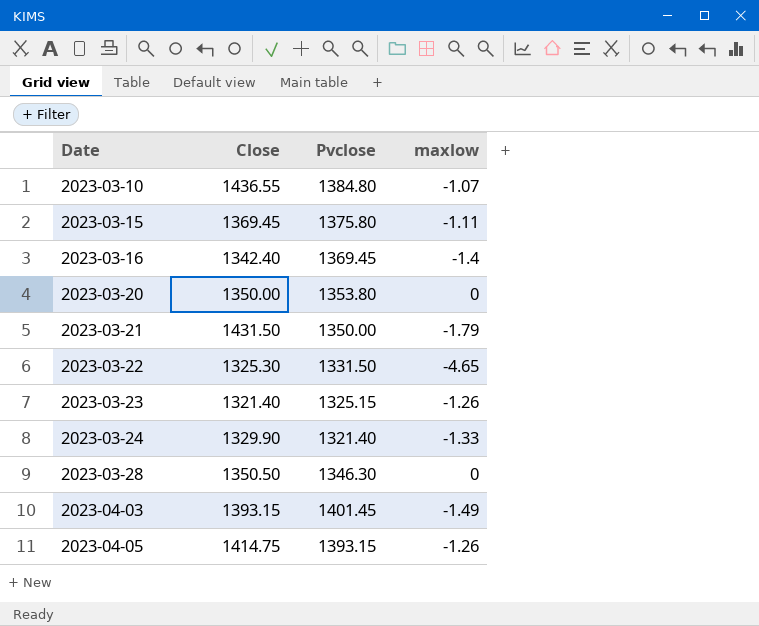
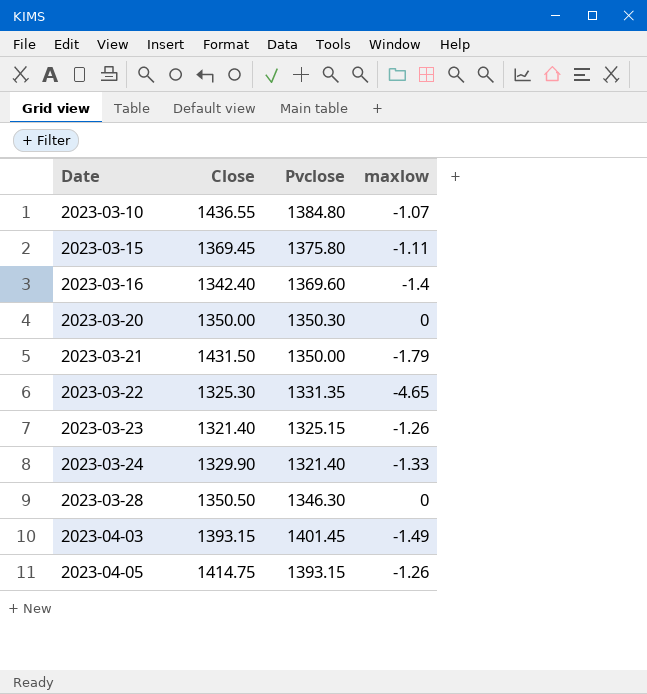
2023-03-16 | Pvclose: 1369.45 -> 1369.60
2023-03-20 | Pvclose: 1353.80 -> 1350.30
2023-03-22 | Pvclose: 1331.50 -> 1331.35

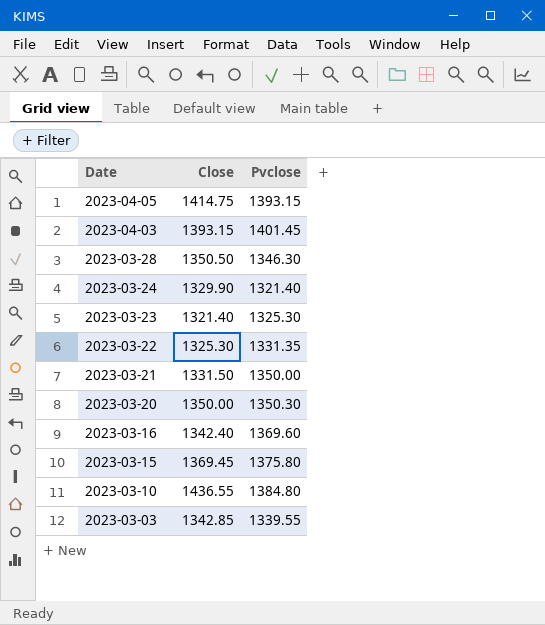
row order: Date ascending -> Date descending
column maxlow | position: 4 -> none
2023-03-23 | Pvclose: 1325.15 -> 1325.30
2023-03-21 | Close: 1431.50 -> 1331.50
row 2023-03-03: none -> 1342.85 | 1339.55

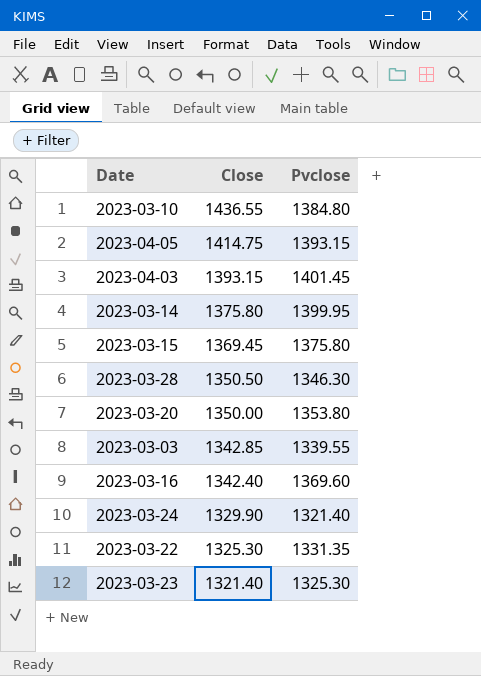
row order: Date descending -> Close descending
row 2023-03-21: 1331.50 | 1350.00 -> none
row 2023-03-14: none -> 1375.80 | 1399.95
2023-03-20 | Pvclose: 1350.30 -> 1353.80

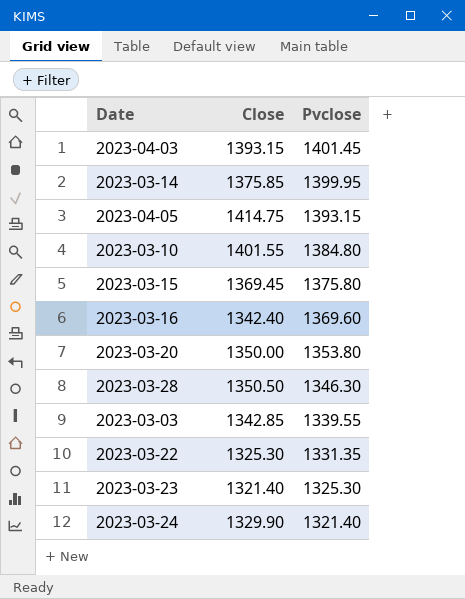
row order: Close descending -> Pvclose descending
2023-03-14 | Close: 1375.80 -> 1375.85
2023-03-10 | Close: 1436.55 -> 1401.55

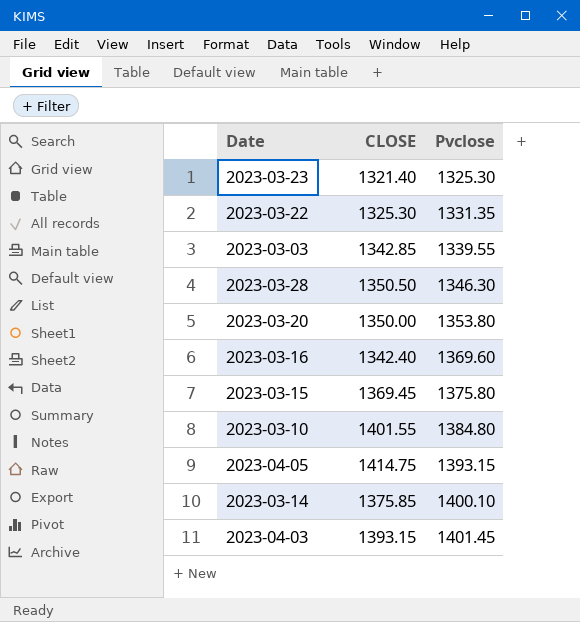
row order: Pvclose descending -> Pvclose ascending
column name: Close -> CLOSE
row 2023-03-24: 1329.90 | 1321.40 -> none
2023-03-14 | Pvclose: 1399.95 -> 1400.10

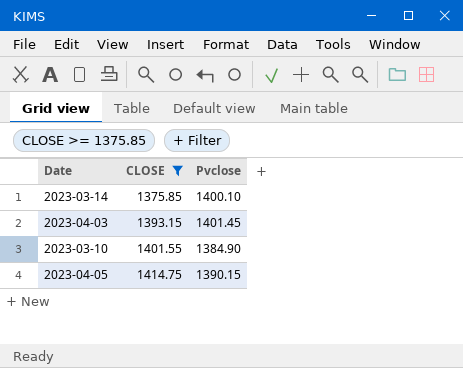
filter: none -> CLOSE >= 1375.85
row order: Pvclose ascending -> CLOSE ascending
2023-03-10 | Pvclose: 1384.80 -> 1384.90
2023-04-05 | Pvclose: 1393.15 -> 1390.15

